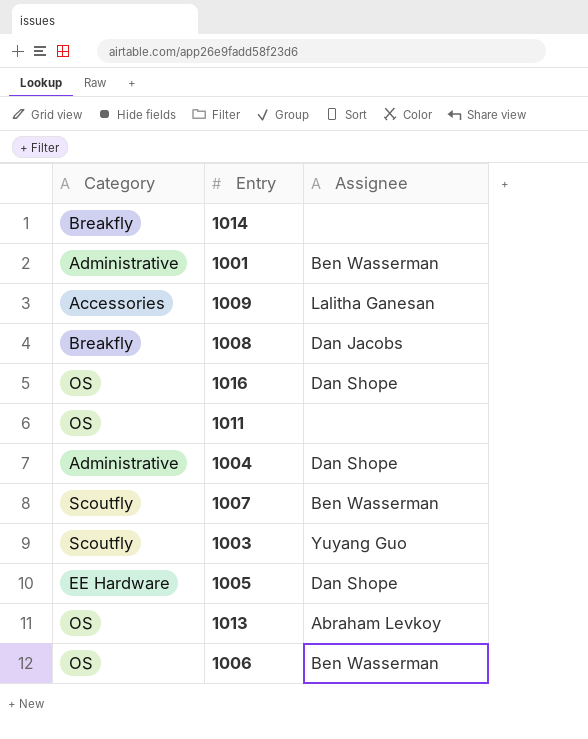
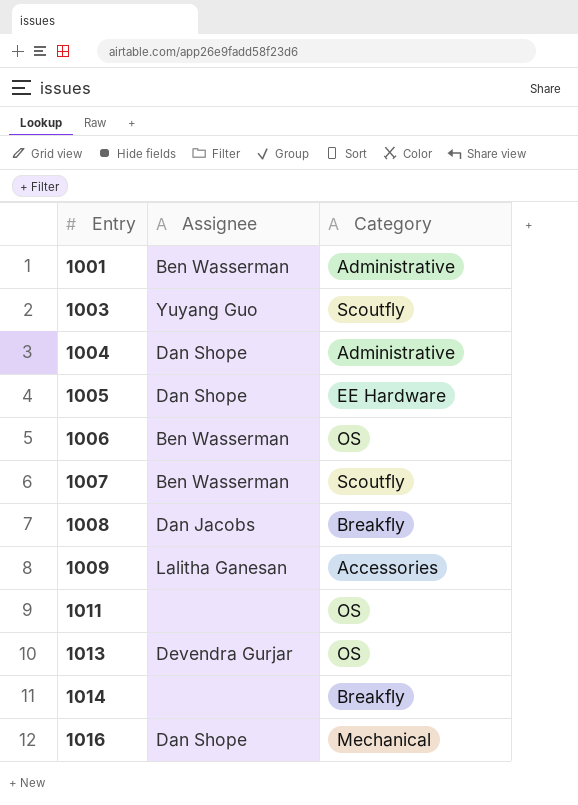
row order: none -> Entry ascending
column Category | position: 1 -> 3
1013 | Assignee: Abraham Levkoy -> Devendra Gurjar
1016 | Category: OS -> Mechanical

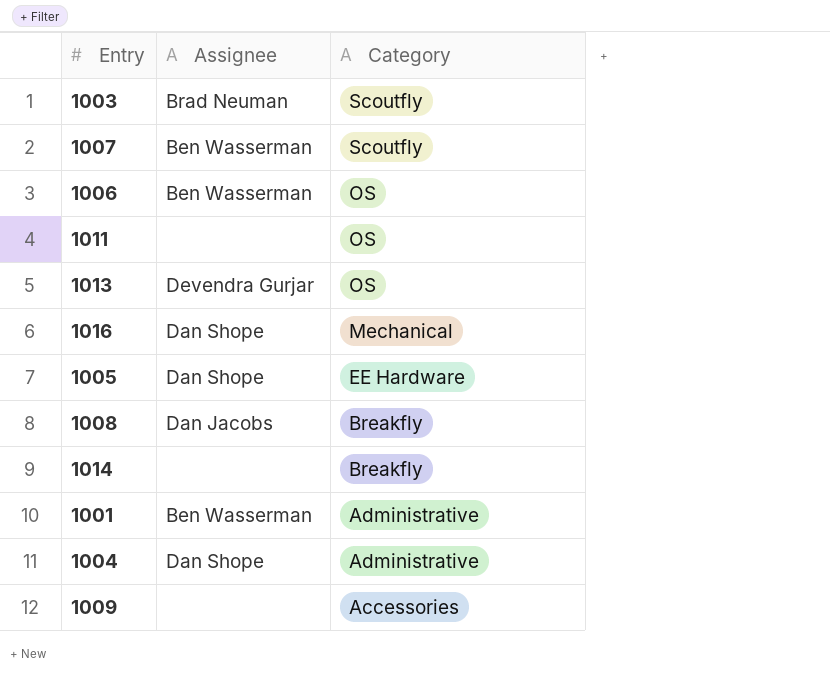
row order: Entry ascending -> Category descending
1003 | Assignee: Yuyang Guo -> Brad Neuman
1009 | Assignee: Lalitha Ganesan -> none

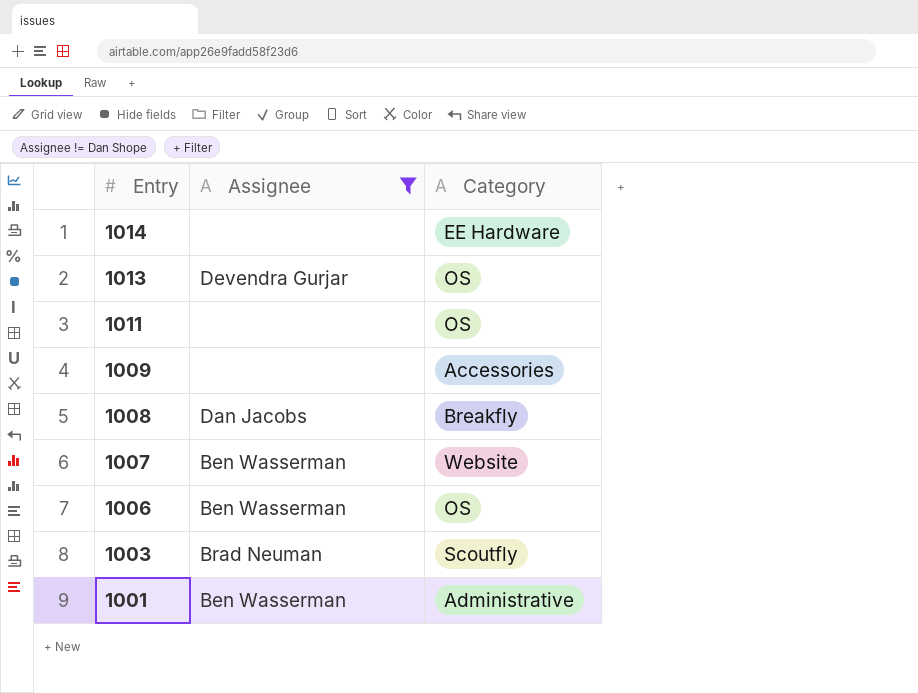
filter: none -> Assignee != Dan Shope
row order: Category descending -> Entry descending
1014 | Category: Breakfly -> EE Hardware
1007 | Category: Scoutfly -> Website

